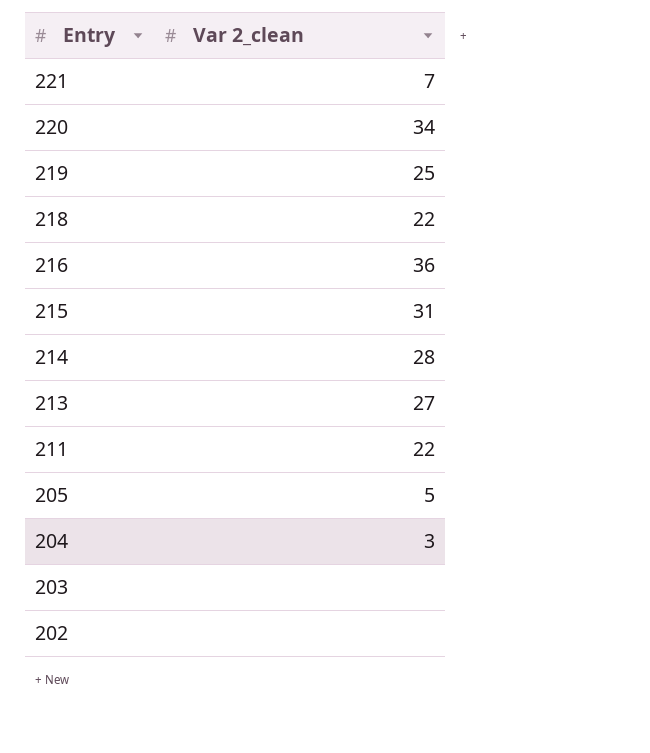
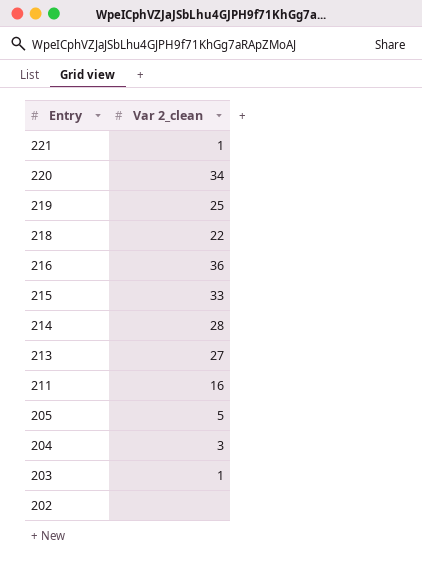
221 | Var 2_clean: 7 -> 1
215 | Var 2_clean: 31 -> 33
211 | Var 2_clean: 22 -> 16
203 | Var 2_clean: none -> 1

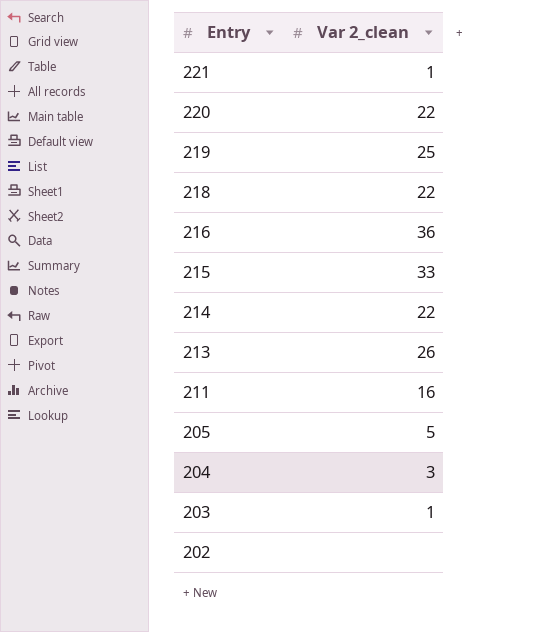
220 | Var 2_clean: 34 -> 22
214 | Var 2_clean: 28 -> 22
213 | Var 2_clean: 27 -> 26

